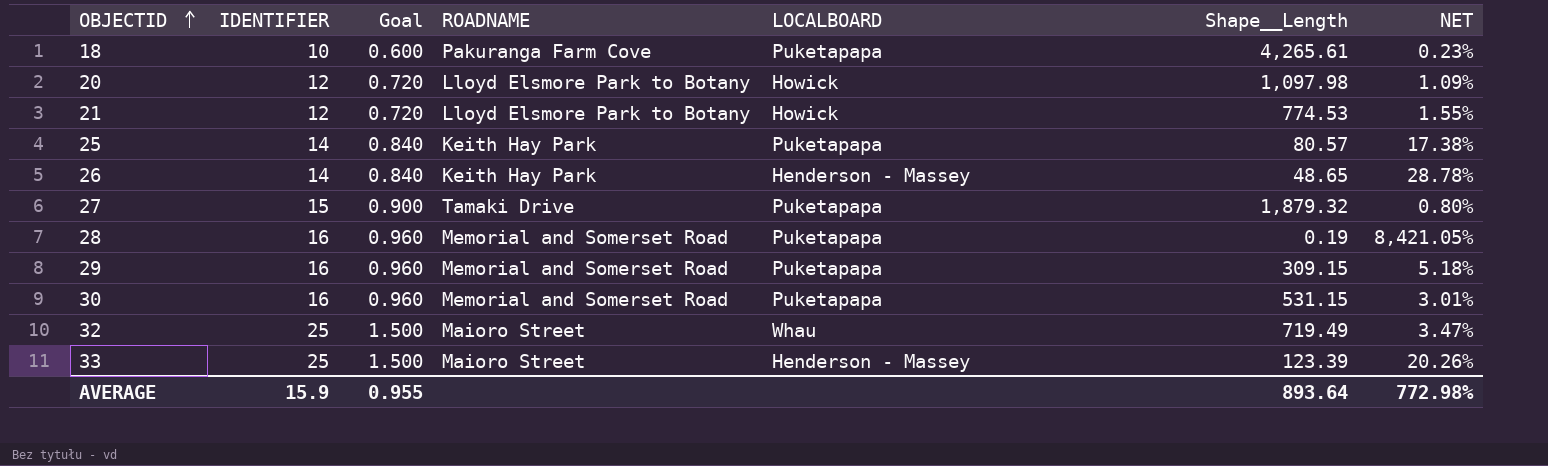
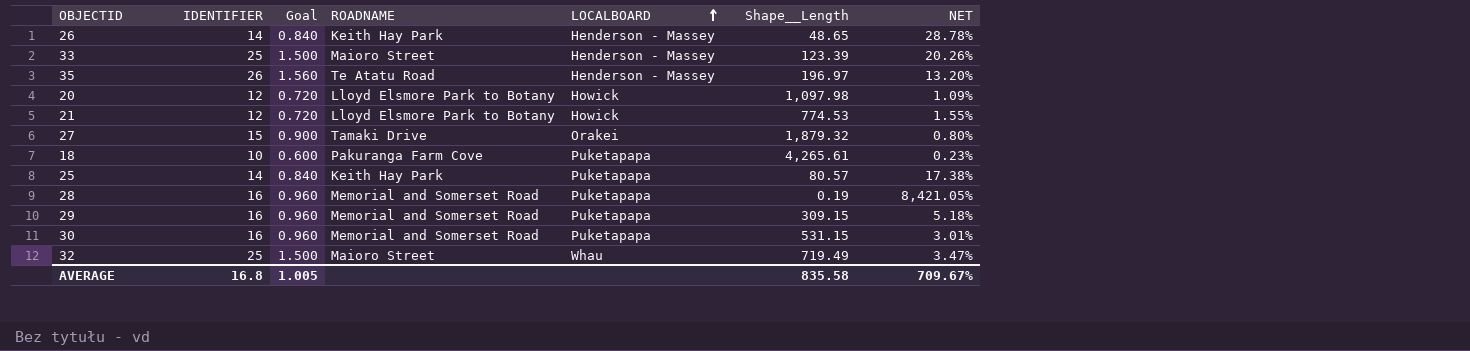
row order: OBJECTID ascending -> LOCALBOARD ascending
row 35: none -> 26 | 1.560 | Te Atatu Road | Henderson - Massey | 196.97 | 13.20%
27 | LOCALBOARD: Puketapapa -> Orakei
AVERAGE | IDENTIFIER: 15.9 -> 16.8
AVERAGE | Goal: 0.955 -> 1.005
AVERAGE | Shape__Length: 893.64 -> 835.58
AVERAGE | NET: 772.98% -> 709.67%

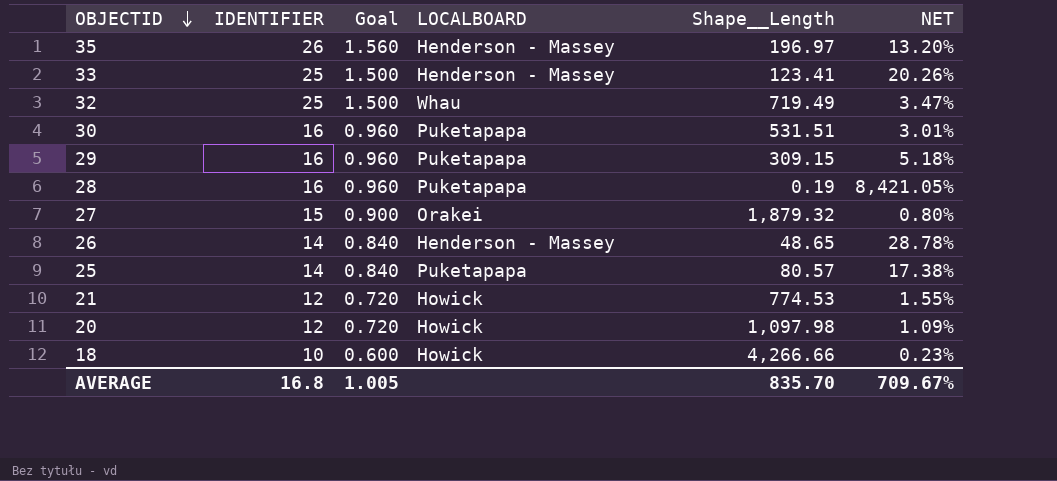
row order: LOCALBOARD ascending -> OBJECTID descending
column ROADNAME | position: 4 -> none
33 | Shape__Length: 123.39 -> 123.41
30 | Shape__Length: 531.15 -> 531.51
18 | LOCALBOARD: Puketapapa -> Howick
18 | Shape__Length: 4,265.61 -> 4,266.66
AVERAGE | Shape__Length: 835.58 -> 835.70

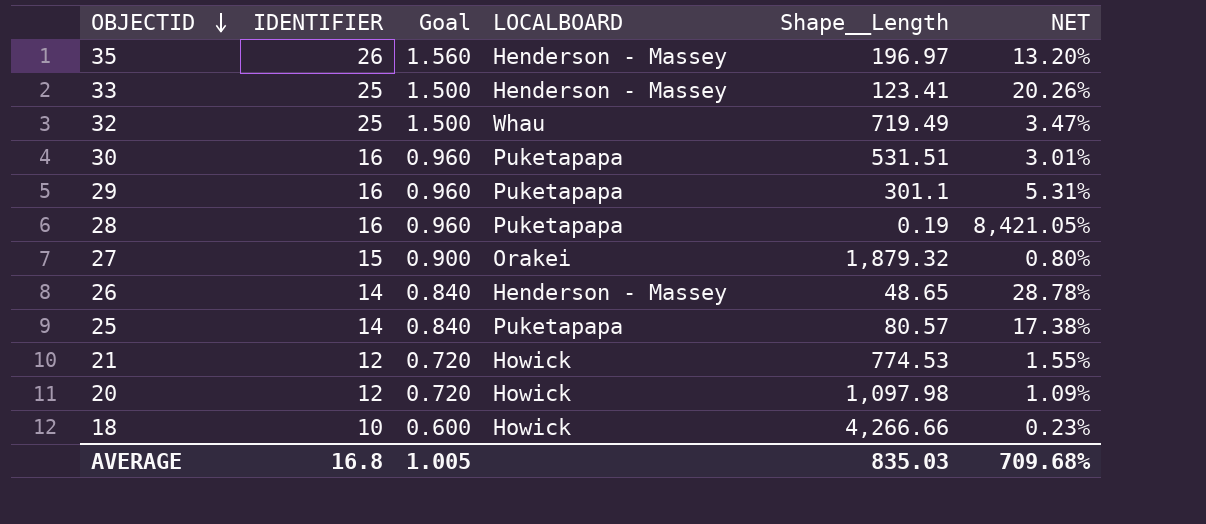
29 | Shape__Length: 309.15 -> 301.1
29 | NET: 5.18% -> 5.31%
AVERAGE | Shape__Length: 835.70 -> 835.03
AVERAGE | NET: 709.67% -> 709.68%

